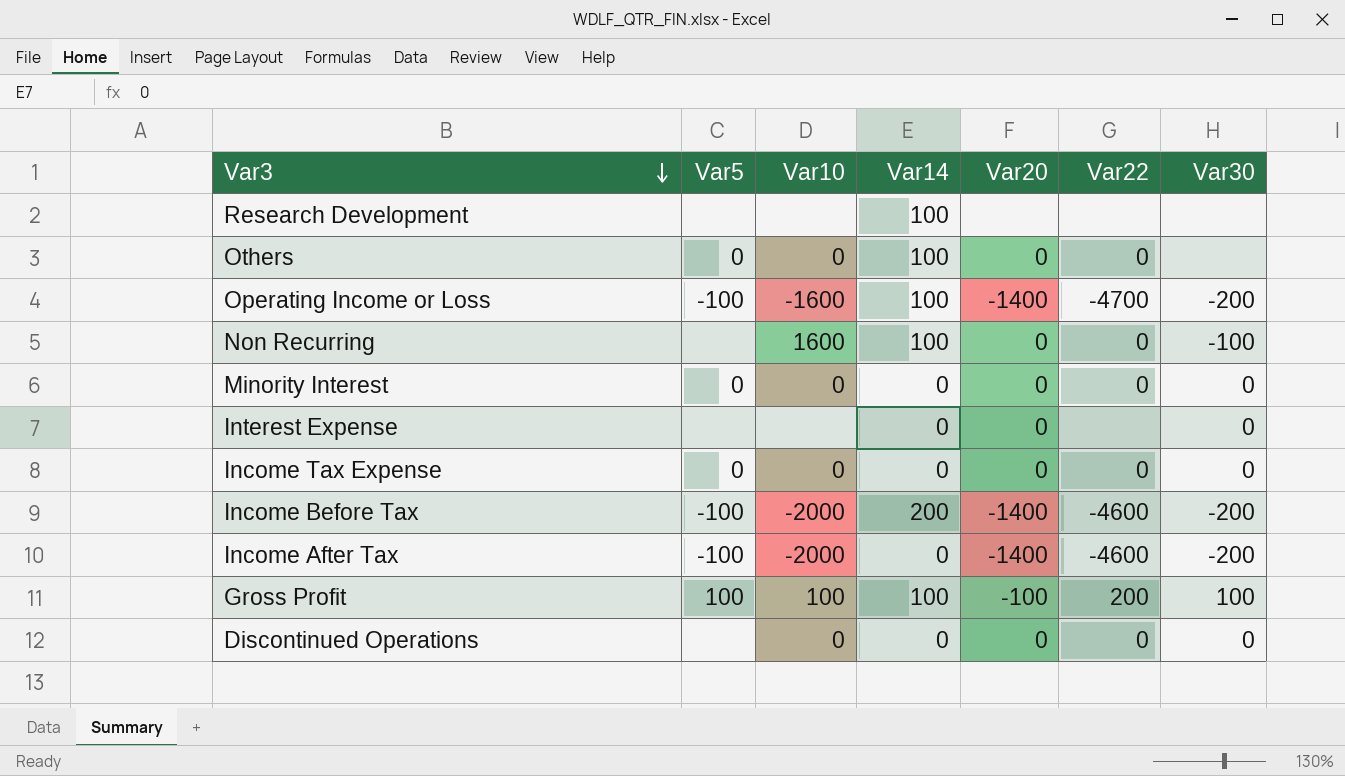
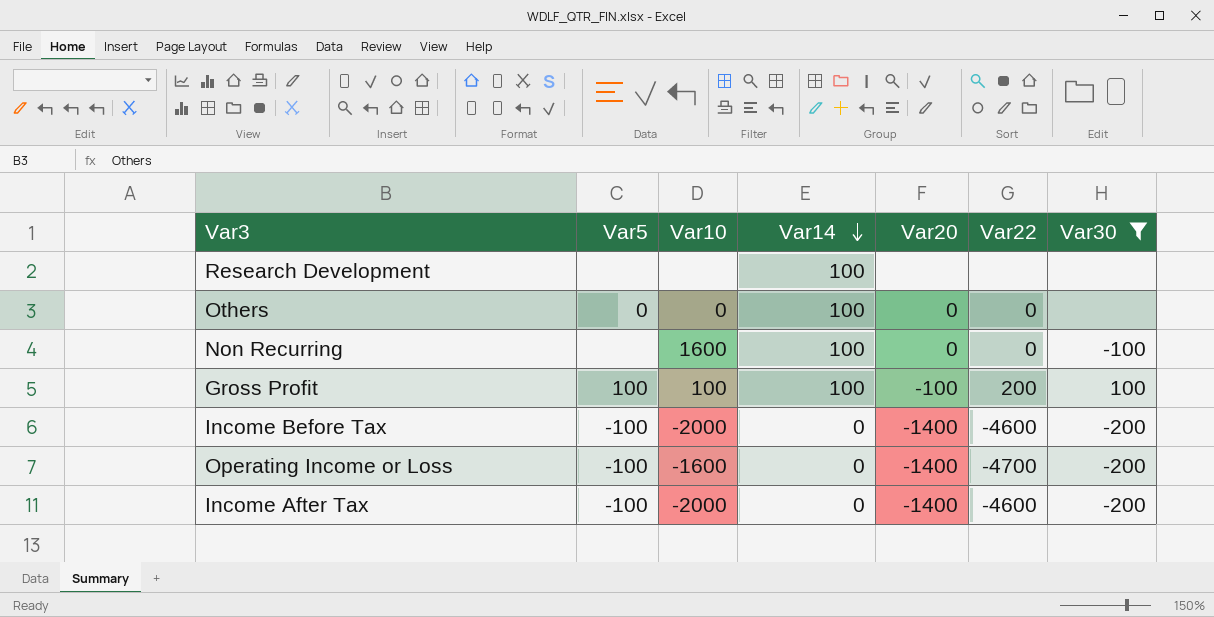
filter: none -> Var30 != 0
row order: Var3 descending -> Var14 descending
Income Before Tax | Var14: 200 -> 0
Operating Income or Loss | Var14: 100 -> 0

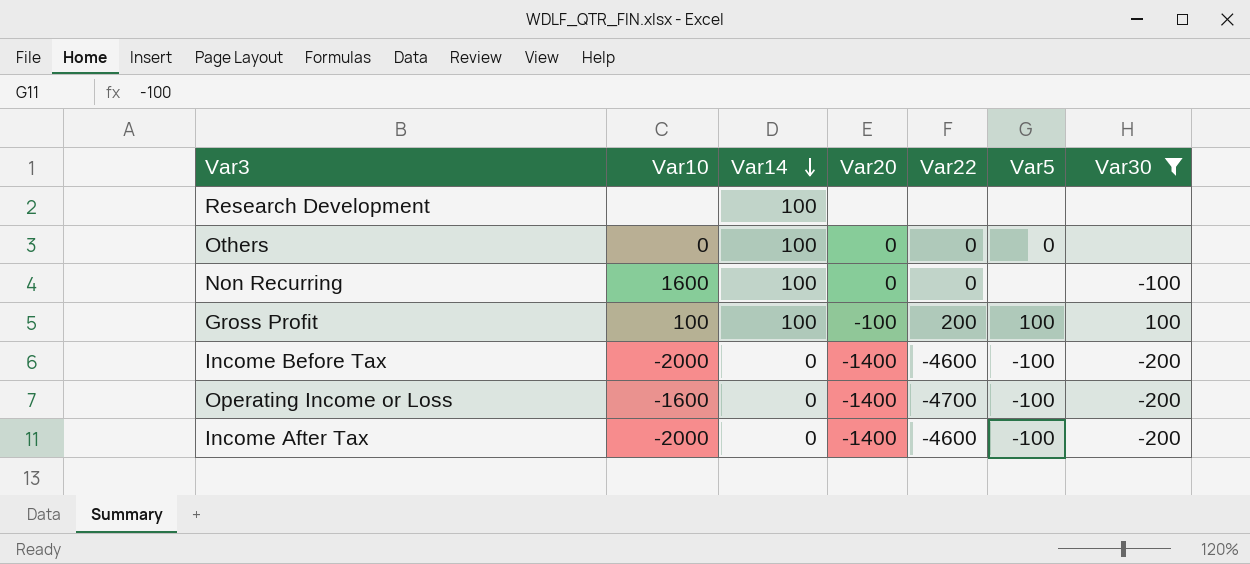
column Var5 | position: 2 -> 6

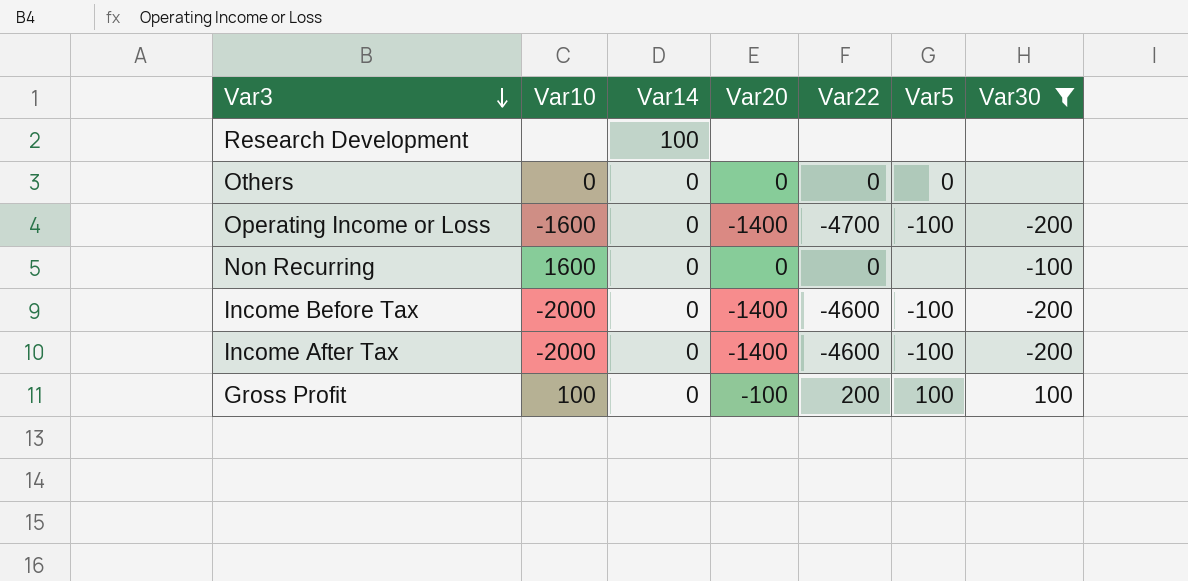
row order: Var14 descending -> Var3 descending
Others | Var14: 100 -> 0
Non Recurring | Var14: 100 -> 0
Gross Profit | Var14: 100 -> 0

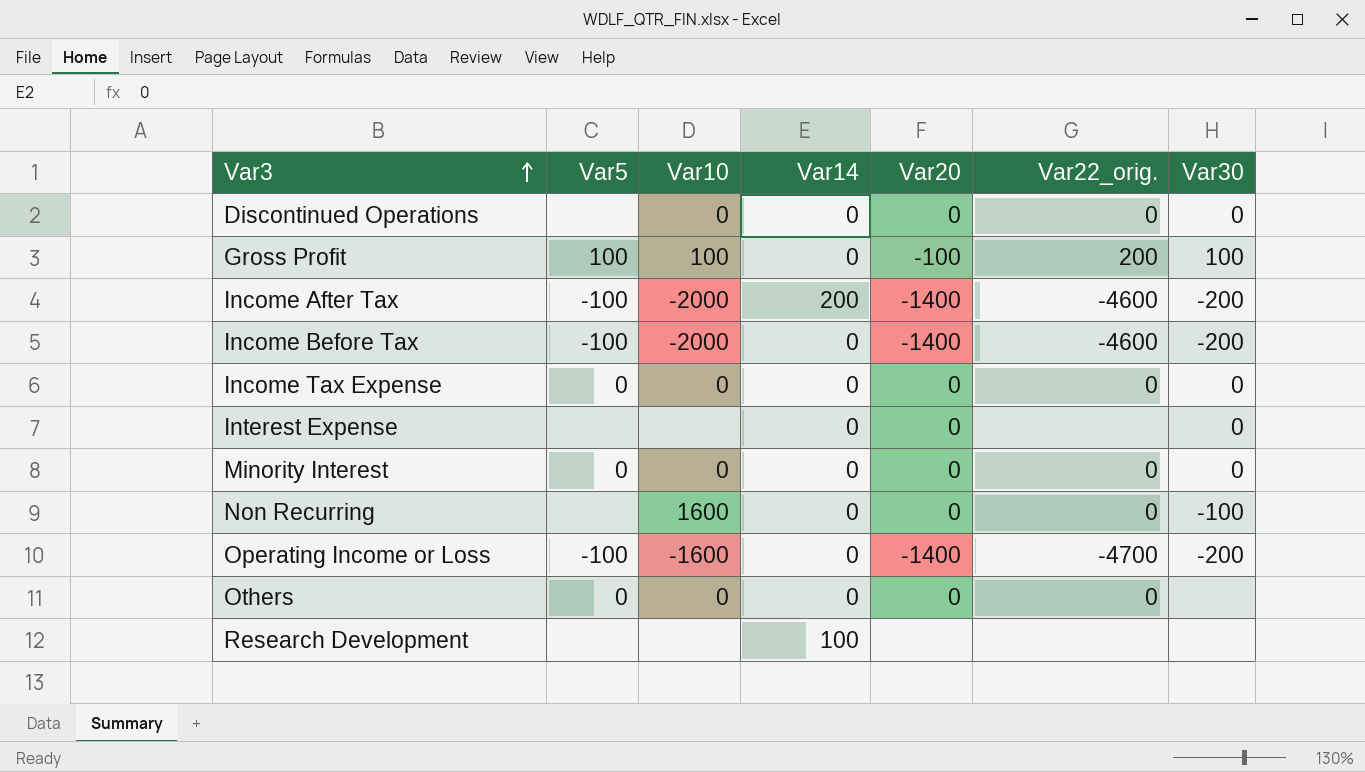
filter: Var30 != 0 -> none
row order: Var3 descending -> Var3 ascending
column Var5 | position: 6 -> 2
column name: Var22 -> Var22_orig.
Income After Tax | Var14: 0 -> 200

